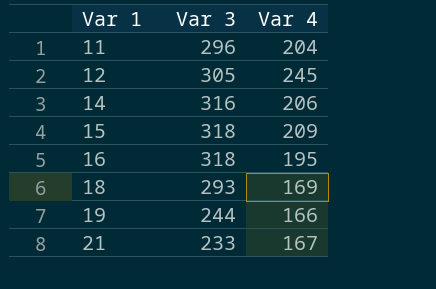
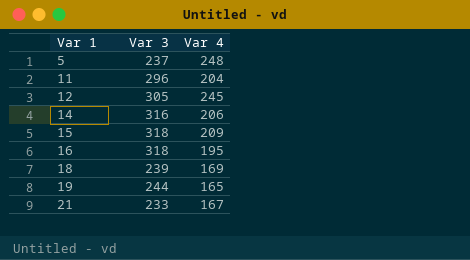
row 5: none -> 237 | 248
18 | Var 3: 293 -> 239
19 | Var 4: 166 -> 165

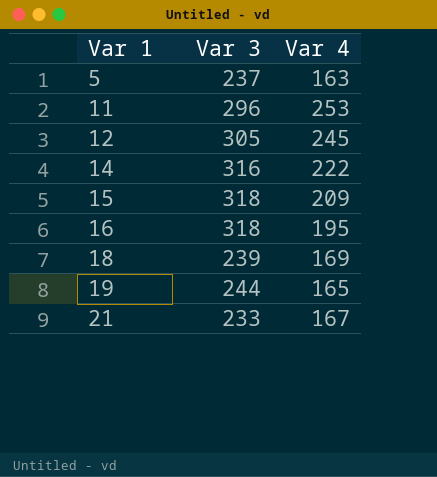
5 | Var 4: 248 -> 163
11 | Var 4: 204 -> 253
14 | Var 4: 206 -> 222

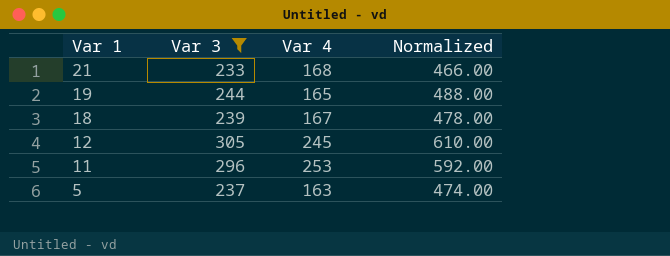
filter: none -> Var 3 <= 305
row order: Var 1 ascending -> Var 1 descending
column Normalized | formula: none -> [Var 3] * 2
21 | Var 4: 167 -> 168
18 | Var 4: 169 -> 167

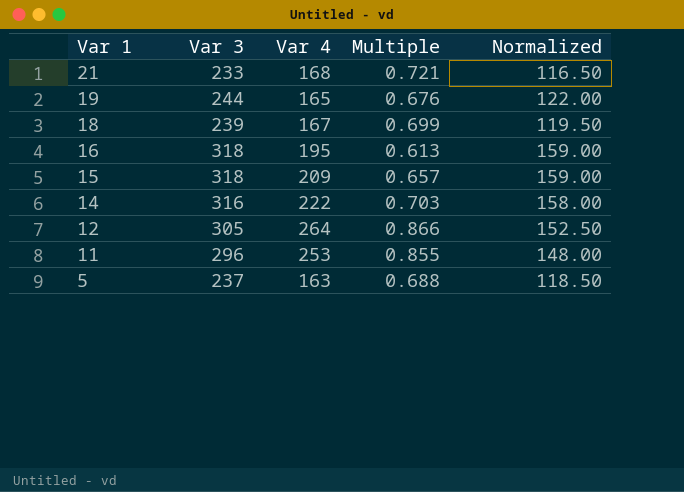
filter: Var 3 <= 305 -> none
column Multiple | formula: none -> [Var 4] / [Var 3]
column Normalized | formula: [Var 3] * 2 -> [Var 3] * 0.5
12 | Var 4: 245 -> 264

